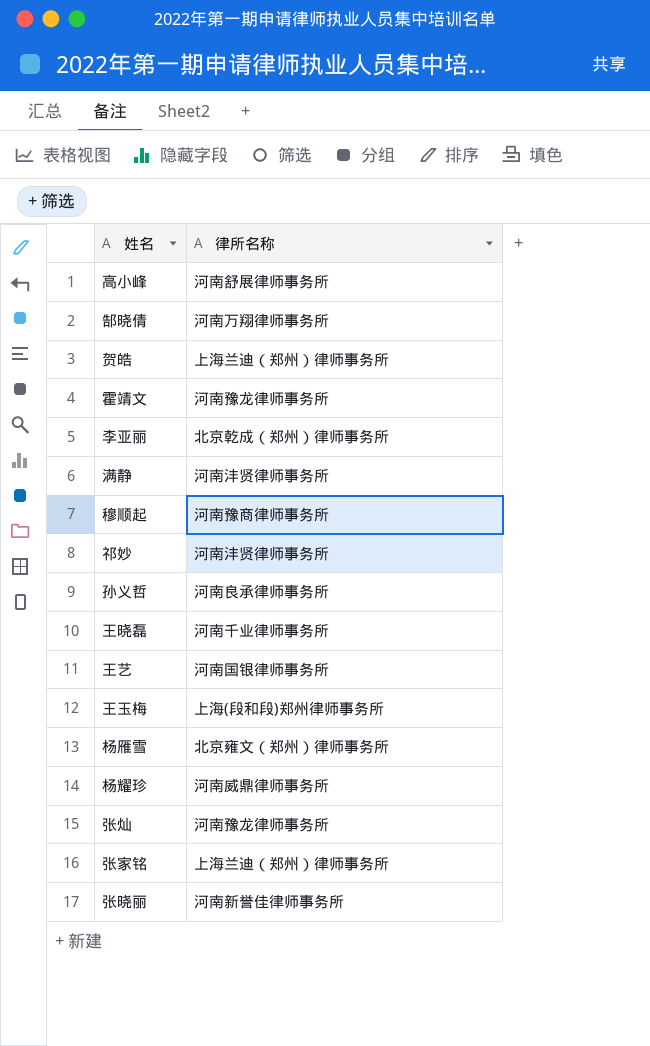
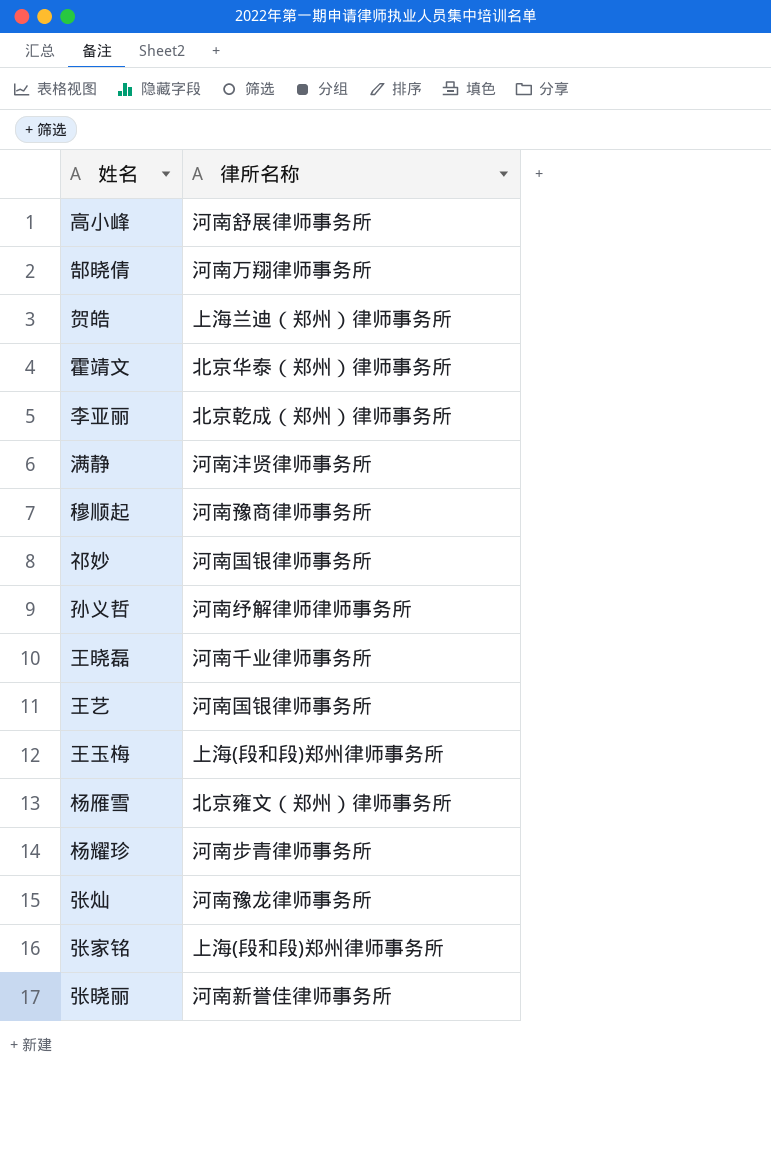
霍靖文 | 律所名称: 河南豫龙律师事务所 -> 北京华泰（郑州）律师事务所
祁妙 | 律所名称: 河南沣贤律师事务所 -> 河南国银律师事务所
孙义哲 | 律所名称: 河南良承律师事务所 -> 河南纾解律师律师事务所
杨耀珍 | 律所名称: 河南威鼎律师事务所 -> 河南步青律师事务所
张家铭 | 律所名称: 上海兰迪（郑州）律师事务所 -> 上海(段和段)郑州律师事务所

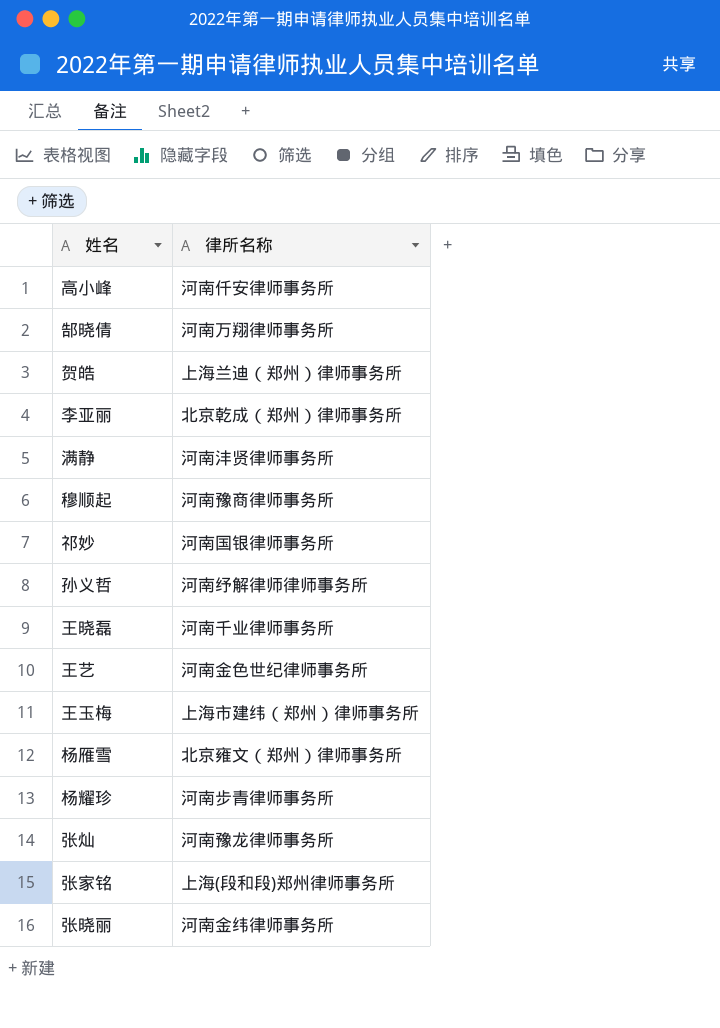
row 霍靖文: 北京华泰（郑州）律师事务所 -> none
高小峰 | 律所名称: 河南舒展律师事务所 -> 河南仟安律师事务所
王艺 | 律所名称: 河南国银律师事务所 -> 河南金色世纪律师事务所
王玉梅 | 律所名称: 上海(段和段)郑州律师事务所 -> 上海市建纬（郑州）律师事务所
张晓丽 | 律所名称: 河南新誉佳律师事务所 -> 河南金纬律师事务所

